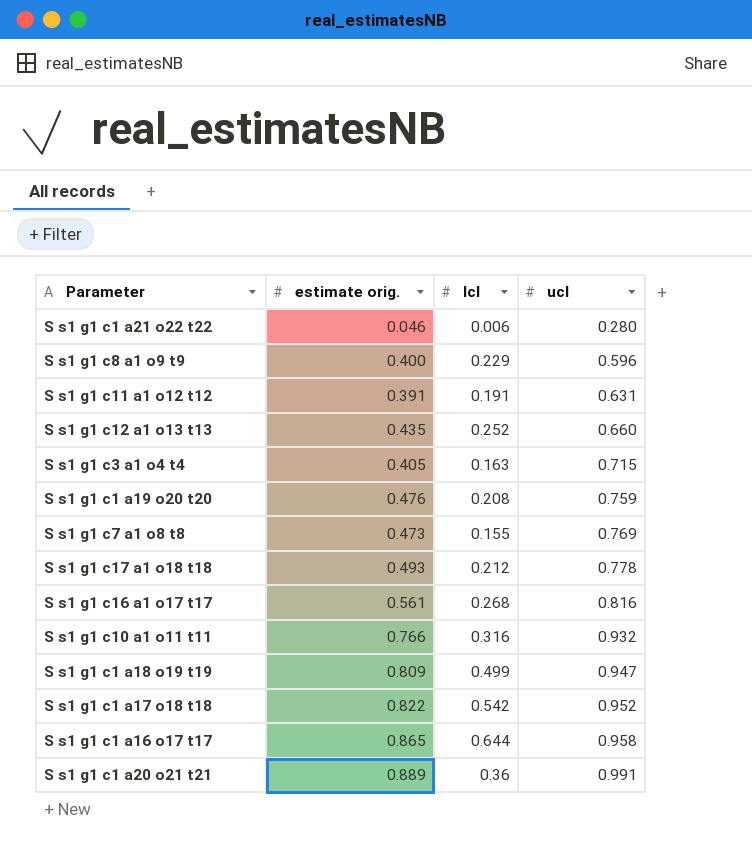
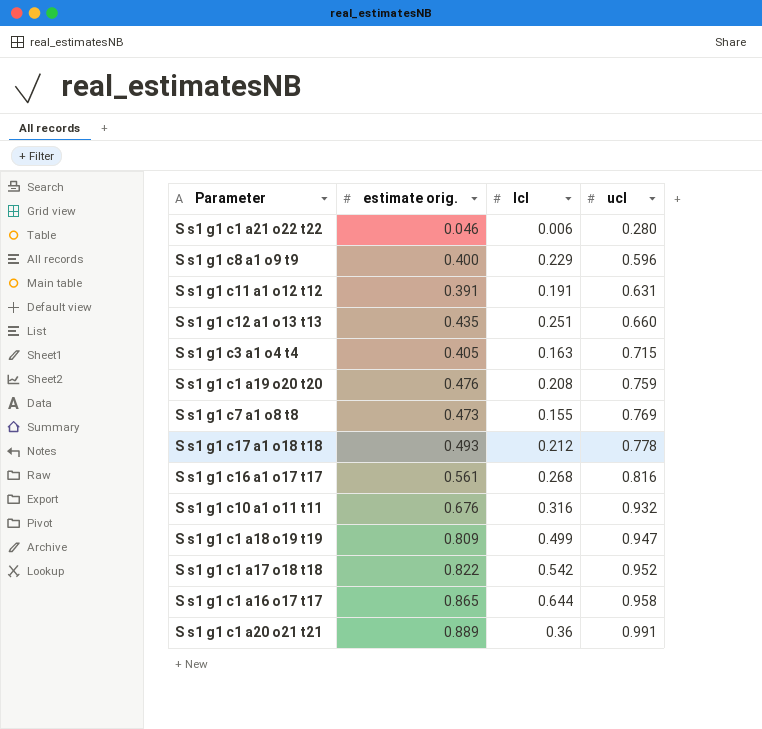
S s1 g1 c12 a1 o13 t13 | lcl: 0.252 -> 0.251
S s1 g1 c10 a1 o11 t11 | estimate orig.: 0.766 -> 0.676

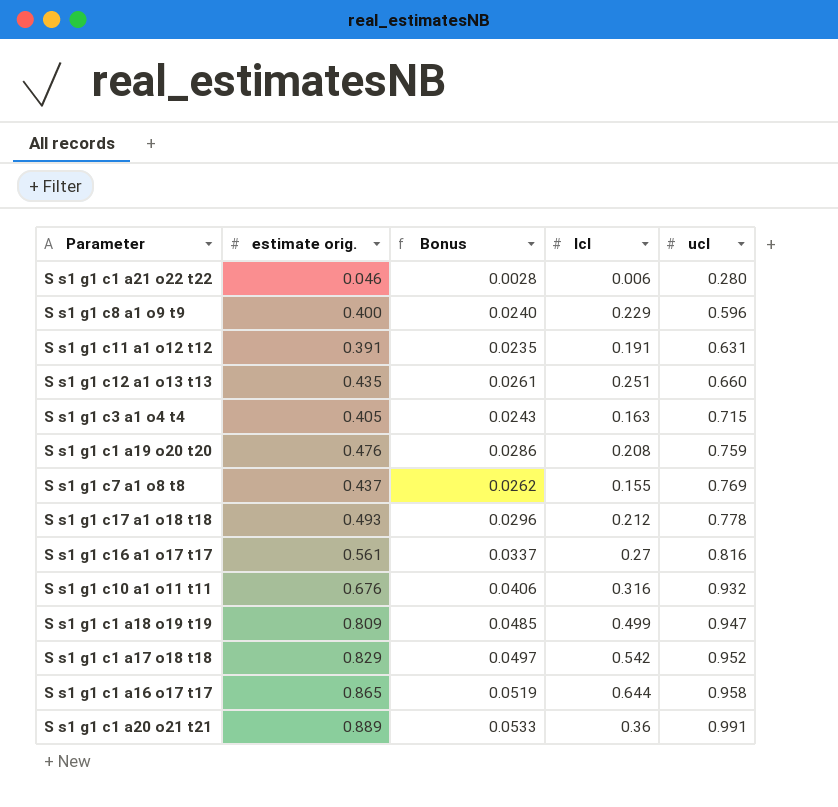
column Bonus | formula: none -> [estimate orig.] * 0.06
S s1 g1 c7 a1 o8 t8 | estimate orig.: 0.473 -> 0.437
S s1 g1 c16 a1 o17 t17 | lcl: 0.268 -> 0.27
S s1 g1 c1 a17 o18 t18 | estimate orig.: 0.822 -> 0.829

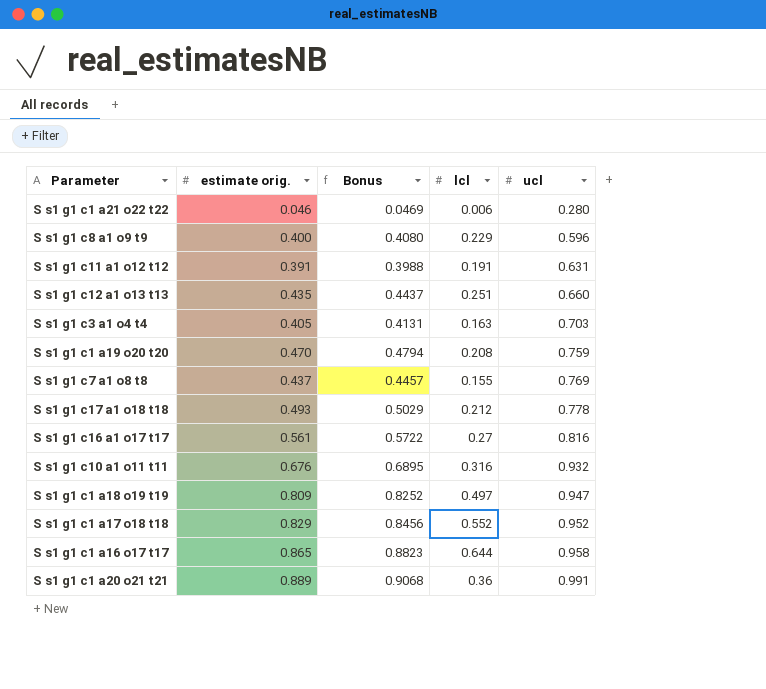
column Bonus | formula: [estimate orig.] * 0.06 -> [estimate orig.] * 1.02
S s1 g1 c3 a1 o4 t4 | ucl: 0.715 -> 0.703
S s1 g1 c1 a19 o20 t20 | estimate orig.: 0.476 -> 0.470
S s1 g1 c1 a18 o19 t19 | lcl: 0.499 -> 0.497
S s1 g1 c1 a17 o18 t18 | lcl: 0.542 -> 0.552

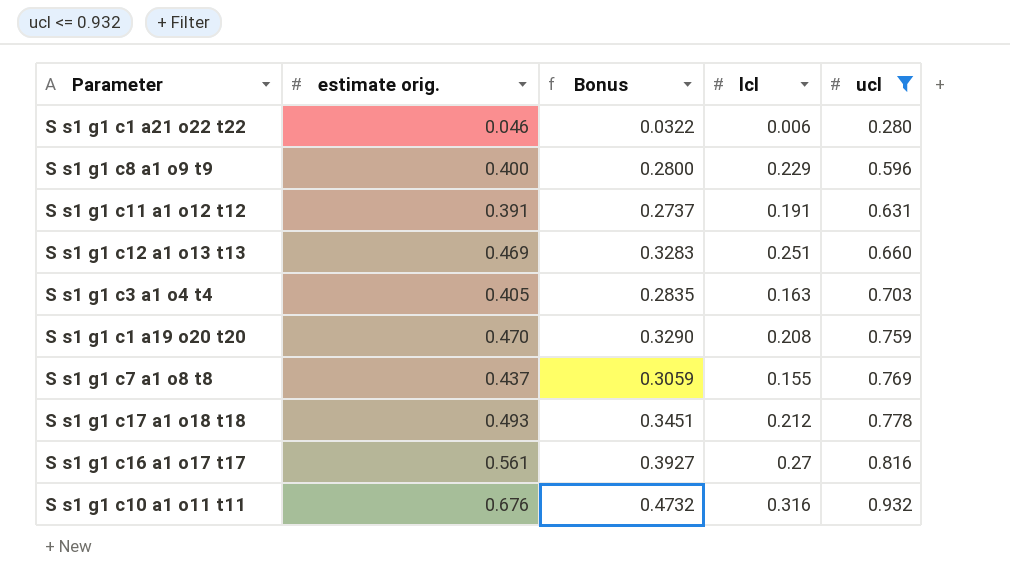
filter: none -> ucl <= 0.932
column Bonus | formula: [estimate orig.] * 1.02 -> [estimate orig.] * 0.7
S s1 g1 c12 a1 o13 t13 | estimate orig.: 0.435 -> 0.469

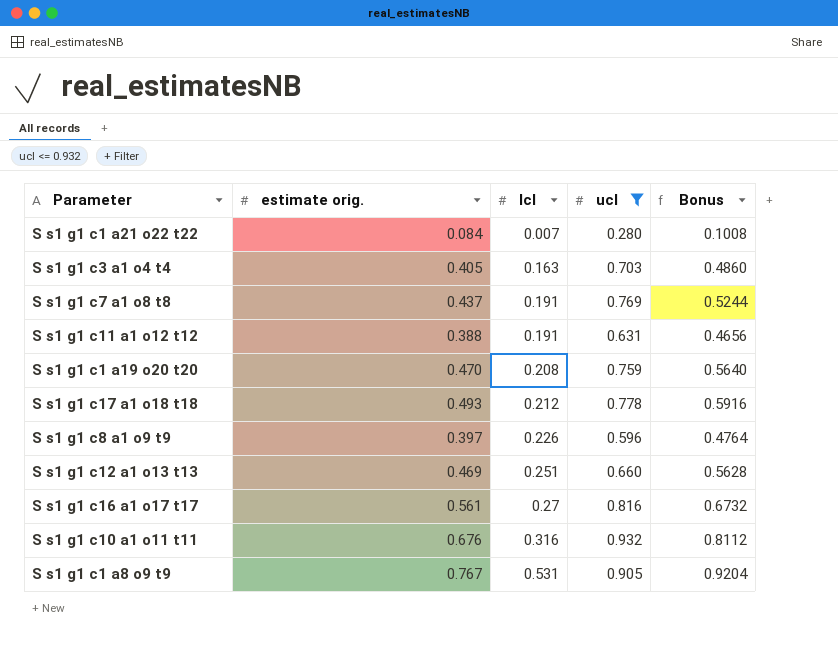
row order: ucl ascending -> lcl ascending
column Bonus | formula: [estimate orig.] * 0.7 -> [estimate orig.] * 1.2
column Bonus | position: 3 -> 5
S s1 g1 c1 a21 o22 t22 | estimate orig.: 0.046 -> 0.084
S s1 g1 c1 a21 o22 t22 | lcl: 0.006 -> 0.007
S s1 g1 c7 a1 o8 t8 | lcl: 0.155 -> 0.191
S s1 g1 c11 a1 o12 t12 | estimate orig.: 0.391 -> 0.388
S s1 g1 c8 a1 o9 t9 | estimate orig.: 0.400 -> 0.397
S s1 g1 c8 a1 o9 t9 | lcl: 0.229 -> 0.226
row S s1 g1 c1 a8 o9 t9: none -> 0.767 | 0.531 | 0.905 | 0.9204

